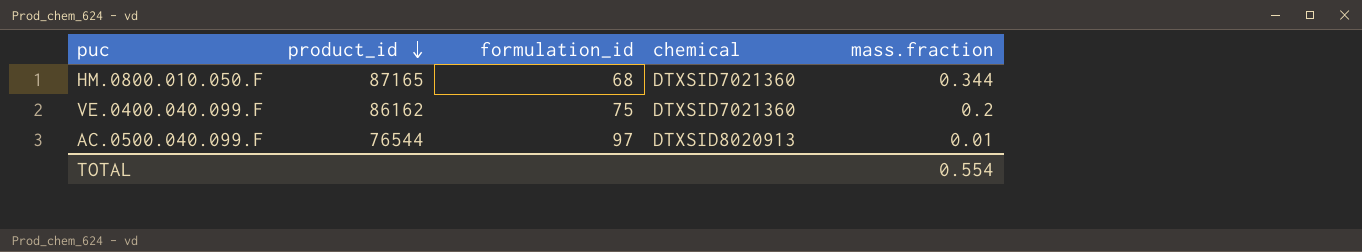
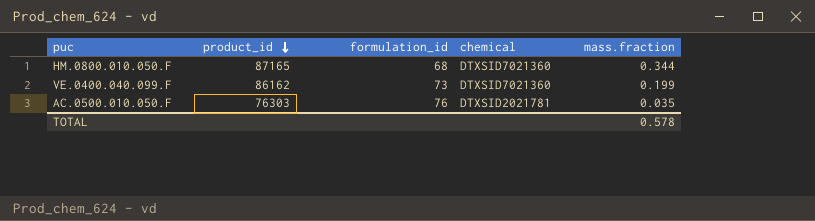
row AC.0500.040.099.F: 76544 | 97 | DTXSID8020913 | 0.01 -> none
VE.0400.040.099.F | formulation_id: 75 -> 73
VE.0400.040.099.F | mass.fraction: 0.2 -> 0.199
row AC.0500.010.050.F: none -> 76303 | 76 | DTXSID2021781 | 0.035
TOTAL | mass.fraction: 0.554 -> 0.578

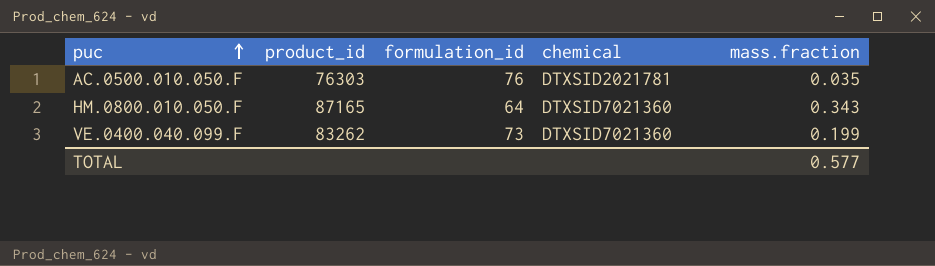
row order: product_id descending -> puc ascending
HM.0800.010.050.F | formulation_id: 68 -> 64
HM.0800.010.050.F | mass.fraction: 0.344 -> 0.343
VE.0400.040.099.F | product_id: 86162 -> 83262
TOTAL | mass.fraction: 0.578 -> 0.577

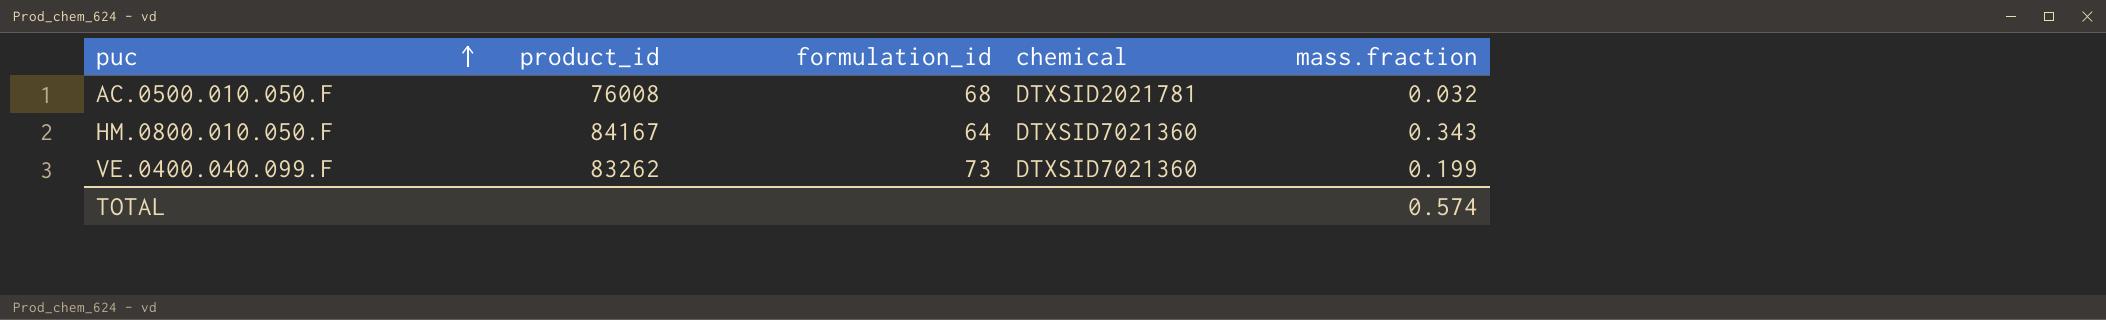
AC.0500.010.050.F | product_id: 76303 -> 76008
AC.0500.010.050.F | formulation_id: 76 -> 68
AC.0500.010.050.F | mass.fraction: 0.035 -> 0.032
HM.0800.010.050.F | product_id: 87165 -> 84167
TOTAL | mass.fraction: 0.577 -> 0.574

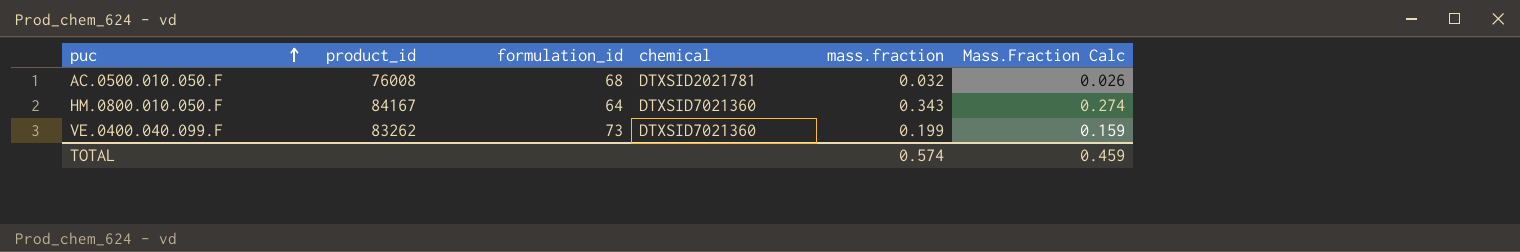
column Mass.Fraction Calc | formula: none -> [mass.fraction] * 0.8

